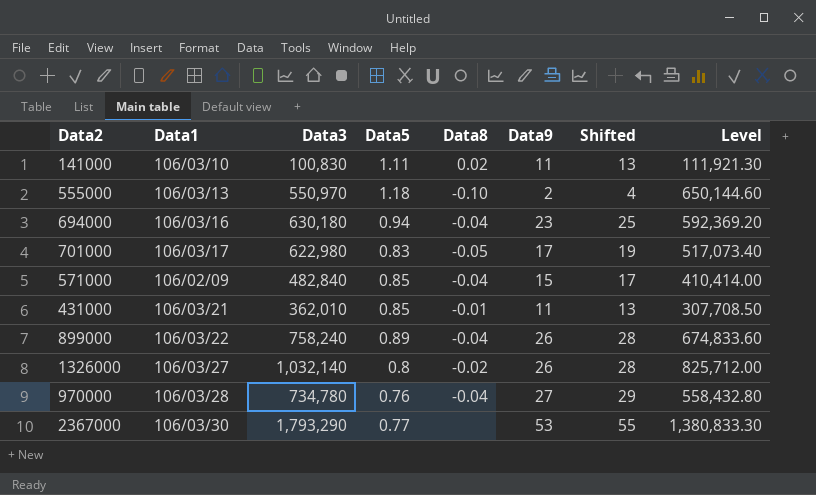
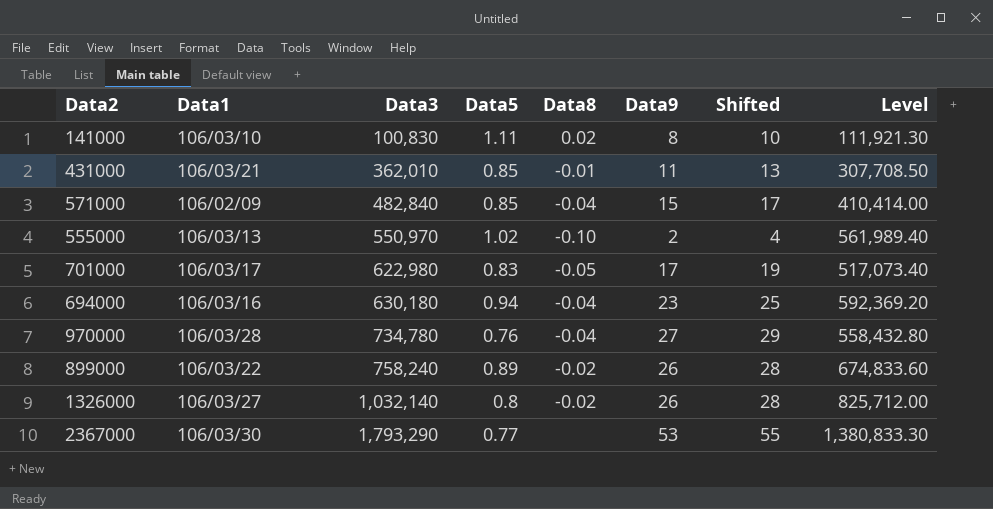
row order: none -> Data3 ascending
141000 | Data9: 11 -> 8
141000 | Shifted: 13 -> 10
555000 | Data5: 1.18 -> 1.02
555000 | Level: 650,144.60 -> 561,989.40
899000 | Data8: -0.04 -> -0.02

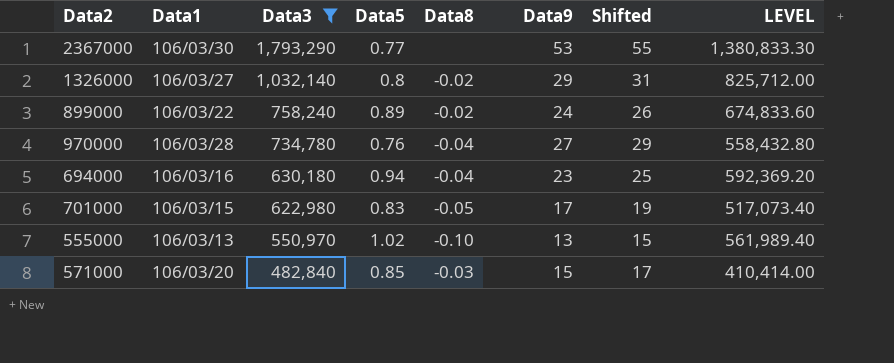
filter: none -> Data3 >= 482,840
row order: Data3 ascending -> Data3 descending
column name: Level -> LEVEL
1326000 | Data9: 26 -> 29
1326000 | Shifted: 28 -> 31
899000 | Data9: 26 -> 24
899000 | Shifted: 28 -> 26
701000 | Data1: 106/03/17 -> 106/03/15
555000 | Data9: 2 -> 13
555000 | Shifted: 4 -> 15
571000 | Data1: 106/02/09 -> 106/03/20
571000 | Data8: -0.04 -> -0.03

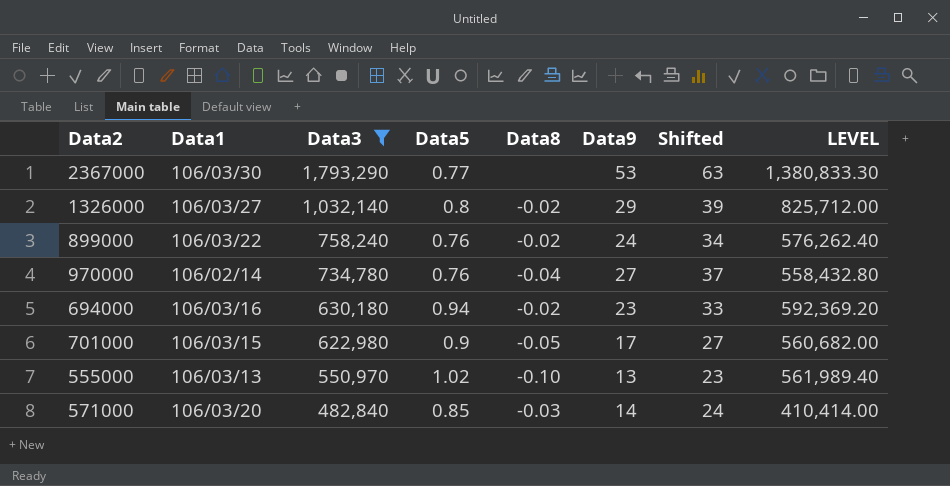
column Shifted | formula: [Data9] + 2 -> [Data9] + 10
899000 | Data5: 0.89 -> 0.76
899000 | LEVEL: 674,833.60 -> 576,262.40
970000 | Data1: 106/03/28 -> 106/02/14
694000 | Data8: -0.04 -> -0.02
701000 | Data5: 0.83 -> 0.9
701000 | LEVEL: 517,073.40 -> 560,682.00
571000 | Data9: 15 -> 14

